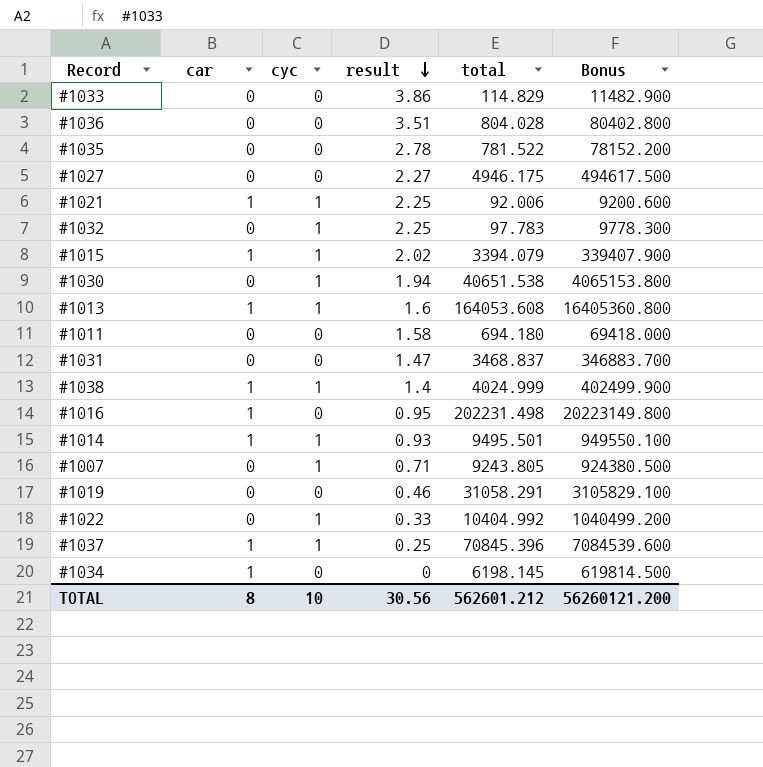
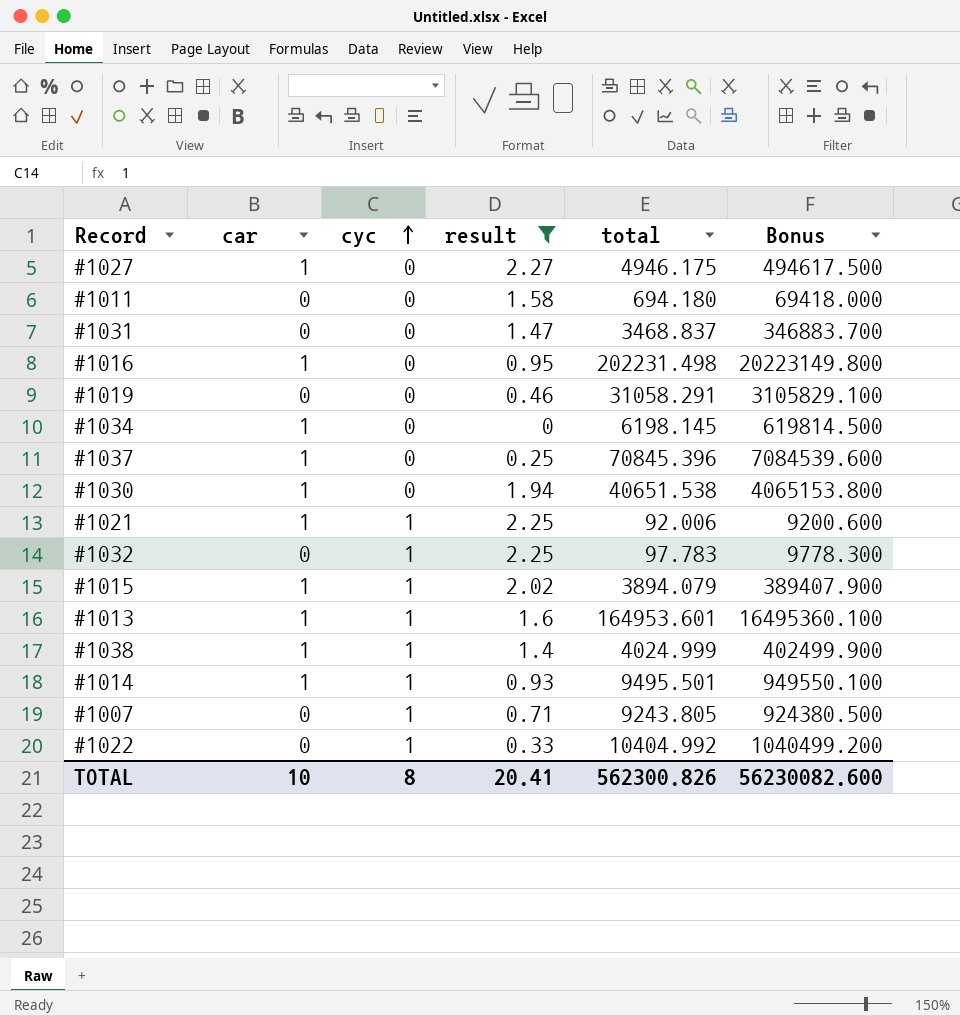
filter: none -> result <= 2.27
row order: result descending -> cyc ascending
#1027 | car: 0 -> 1
#1037 | cyc: 1 -> 0
#1030 | car: 0 -> 1
#1030 | cyc: 1 -> 0
#1015 | total: 3394.079 -> 3894.079
#1015 | Bonus: 339407.900 -> 389407.900
#1013 | total: 164053.608 -> 164953.601
#1013 | Bonus: 16405360.800 -> 16495360.100
TOTAL | car: 8 -> 10
TOTAL | cyc: 10 -> 8
TOTAL | result: 30.56 -> 20.41
TOTAL | total: 562601.212 -> 562300.826
TOTAL | Bonus: 56260121.200 -> 56230082.600

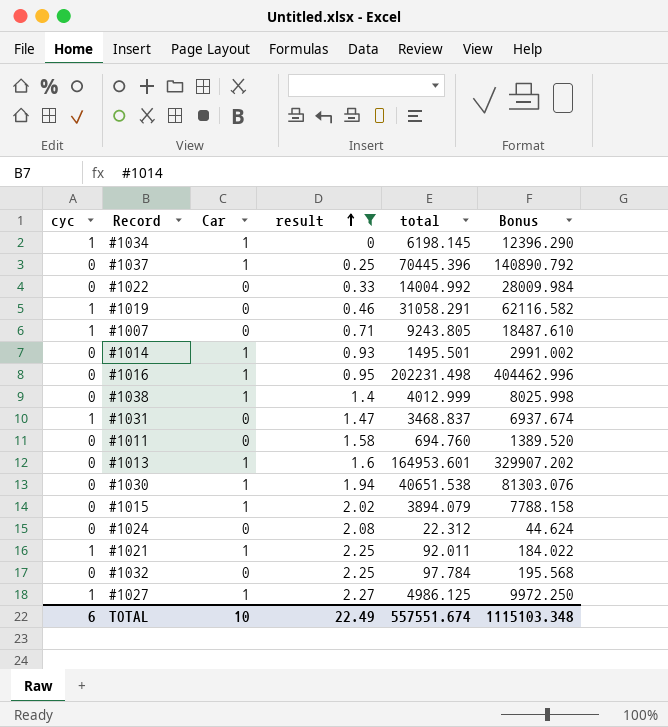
row order: cyc ascending -> result ascending
column cyc | position: 3 -> 1
column name: car -> Car
column Bonus | formula: [total] * 100 -> [total] * 2
#1034 | cyc: 0 -> 1
#1037 | total: 70845.396 -> 70445.396
#1022 | cyc: 1 -> 0
#1022 | total: 10404.992 -> 14004.992
#1019 | cyc: 0 -> 1
#1014 | cyc: 1 -> 0
#1014 | total: 9495.501 -> 1495.501
#1038 | cyc: 1 -> 0
#1038 | total: 4024.999 -> 4012.999
#1031 | cyc: 0 -> 1
#1011 | total: 694.180 -> 694.760
#1013 | cyc: 1 -> 0
#1015 | cyc: 1 -> 0
row #1024: none -> 0 | 0 | 2.08 | 22.312 | 44.624
#1021 | total: 92.006 -> 92.011
#1032 | cyc: 1 -> 0
#1032 | total: 97.783 -> 97.784
#1027 | cyc: 0 -> 1
#1027 | total: 4946.175 -> 4986.125
TOTAL | cyc: 8 -> 6
TOTAL | result: 20.41 -> 22.49
TOTAL | total: 562300.826 -> 557551.674
TOTAL | Bonus: 56230082.600 -> 1115103.348

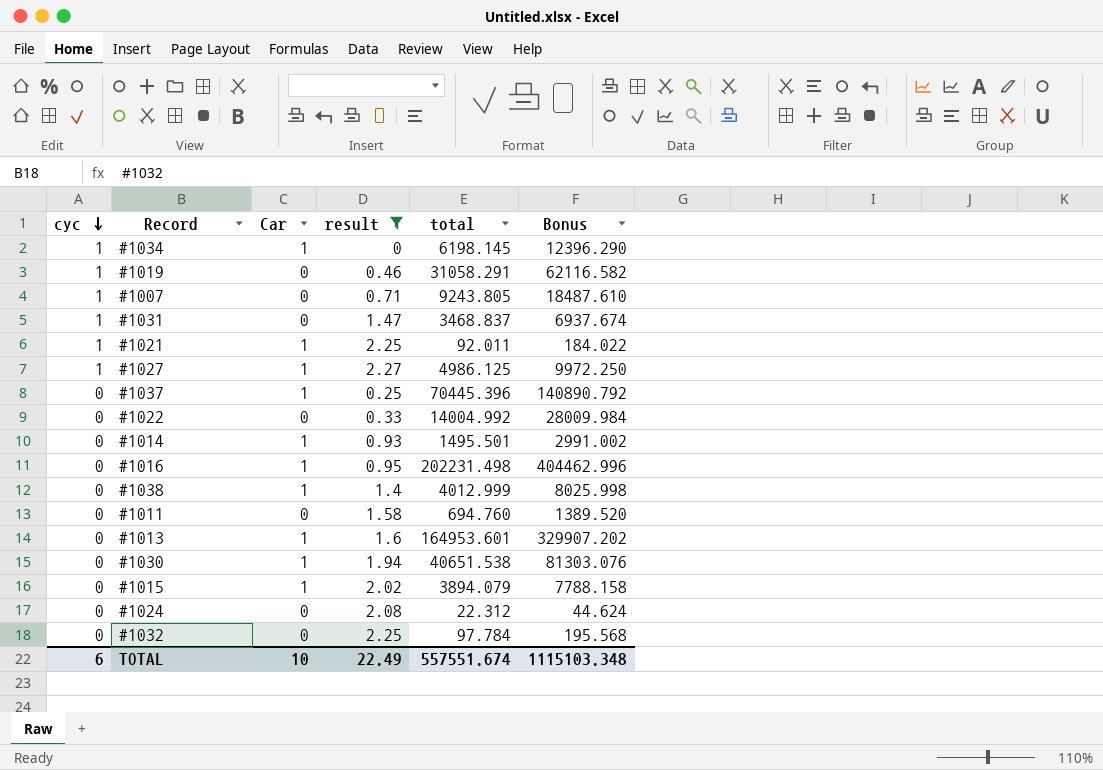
row order: result ascending -> cyc descending

